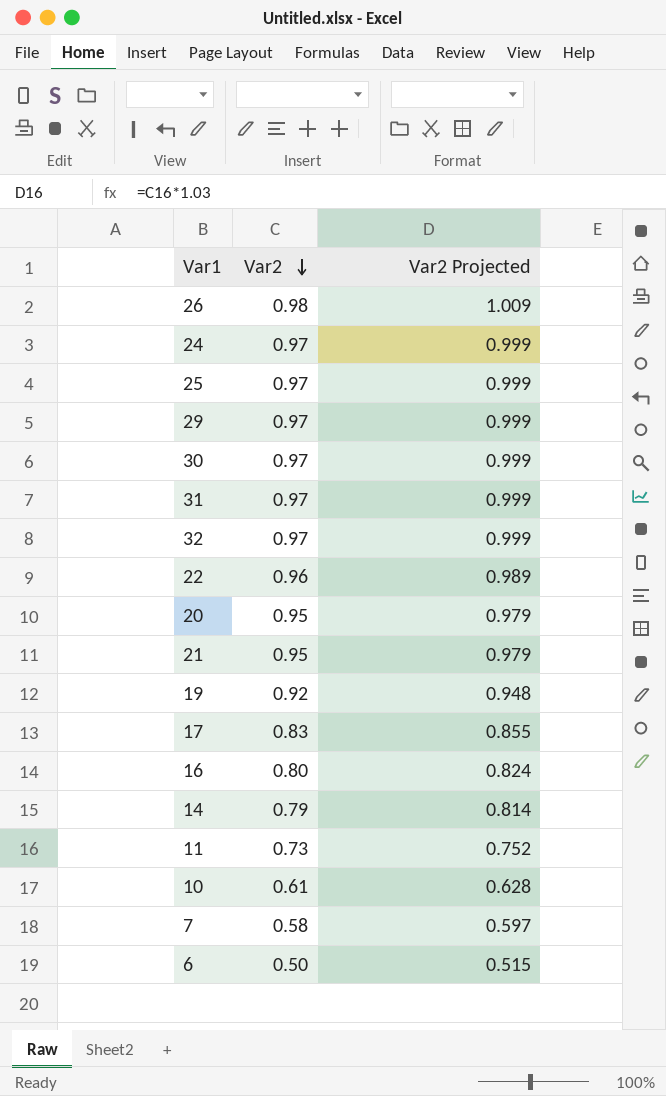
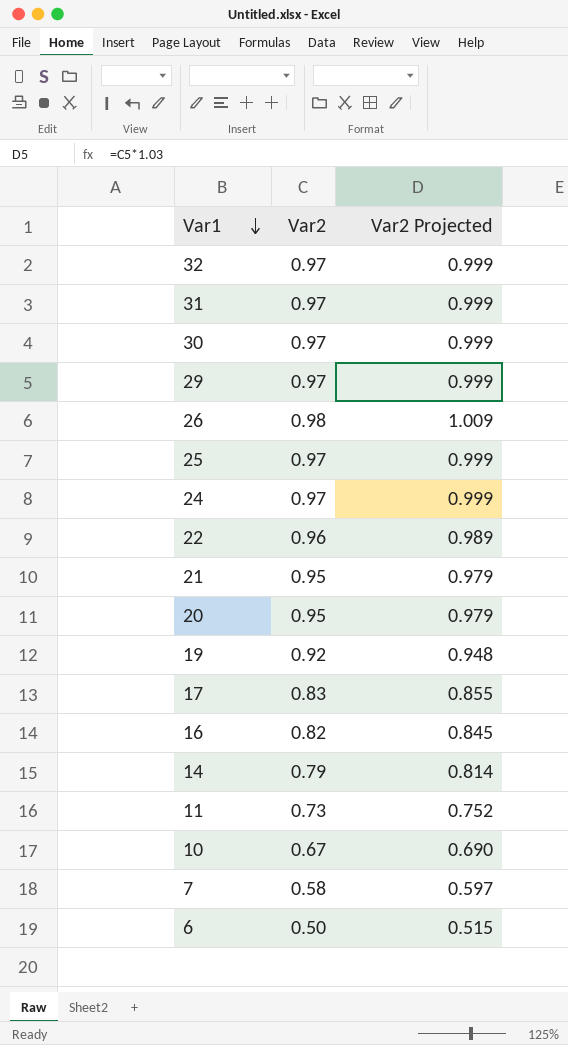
row order: Var2 descending -> Var1 descending
16 | Var2: 0.80 -> 0.82
16 | Var2 Projected: 0.824 -> 0.845
10 | Var2: 0.61 -> 0.67
10 | Var2 Projected: 0.628 -> 0.690

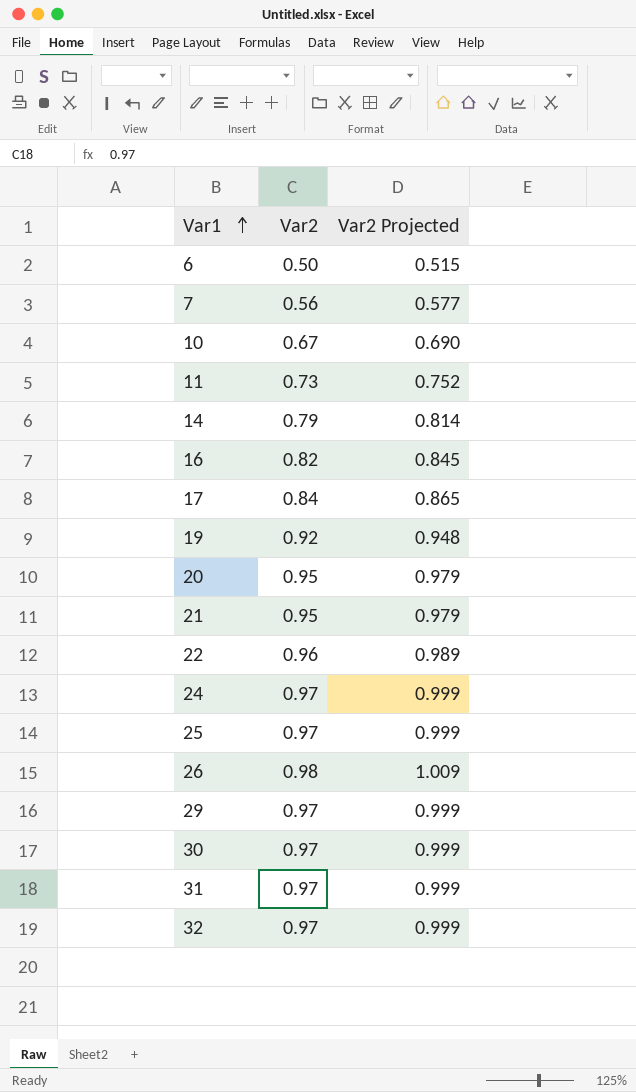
row order: Var1 descending -> Var1 ascending
7 | Var2: 0.58 -> 0.56
7 | Var2 Projected: 0.597 -> 0.577
17 | Var2: 0.83 -> 0.84
17 | Var2 Projected: 0.855 -> 0.865

